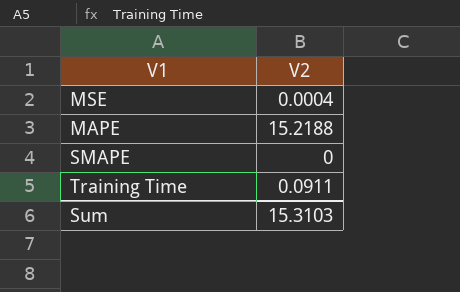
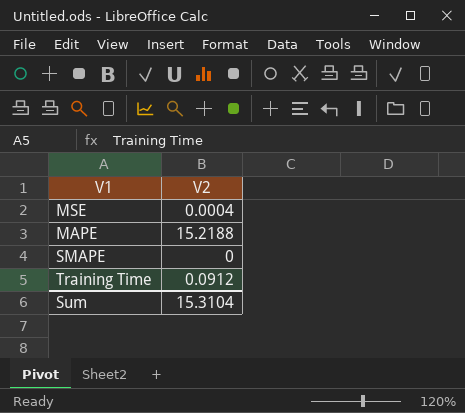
Training Time | V2: 0.0911 -> 0.0912
Sum | V2: 15.3103 -> 15.3104

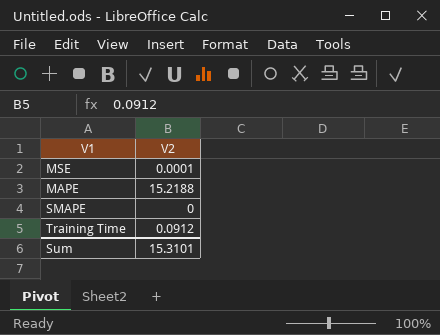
MSE | V2: 0.0004 -> 0.0001
Sum | V2: 15.3104 -> 15.3101

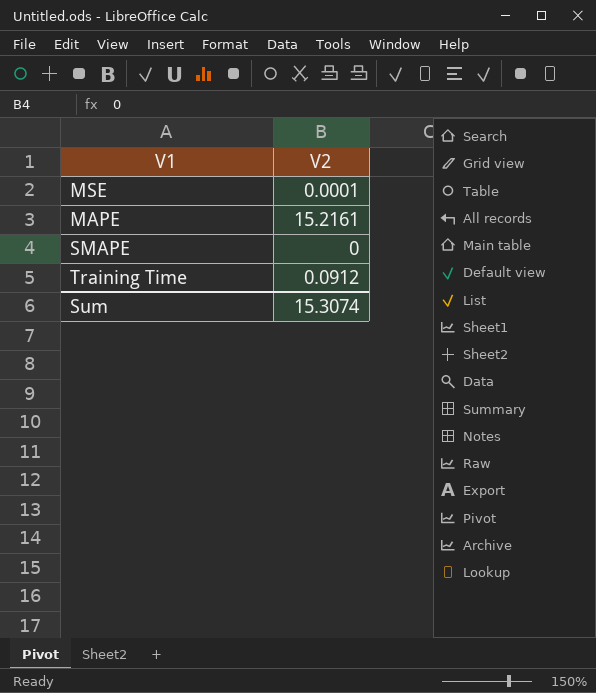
MAPE | V2: 15.2188 -> 15.2161
Sum | V2: 15.3101 -> 15.3074

